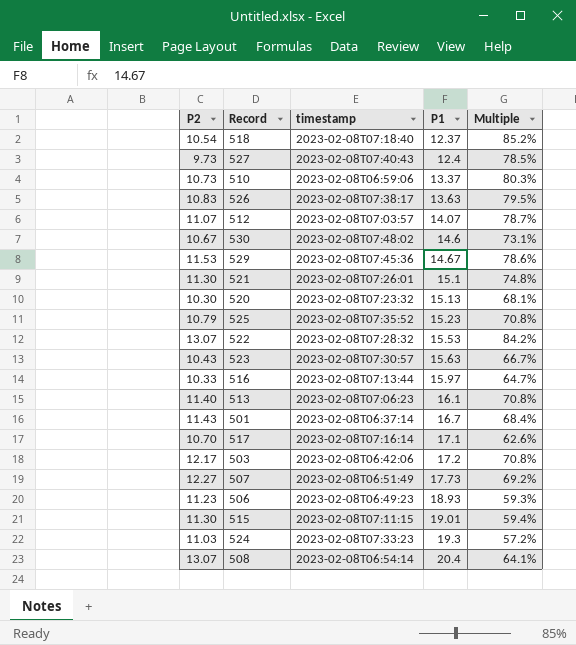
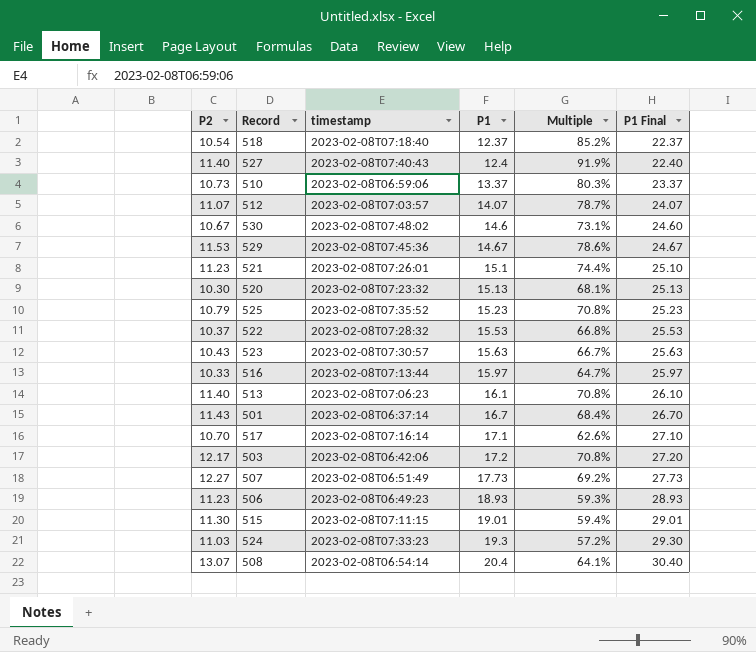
column P1 Final | formula: none -> [P1] + 10
row 526: 10.83 | 2023-02-08T07:38:17 | 13.63 | 79.5% -> none
527 | P2: 9.73 -> 11.40
527 | Multiple: 78.5% -> 91.9%
521 | P2: 11.30 -> 11.23
521 | Multiple: 74.8% -> 74.4%
522 | P2: 13.07 -> 10.37
522 | Multiple: 84.2% -> 66.8%

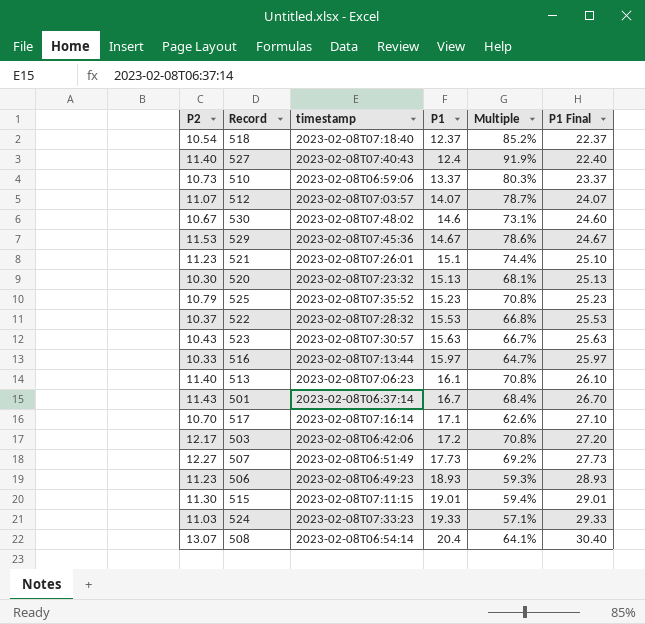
524 | P1: 19.3 -> 19.33
524 | Multiple: 57.2% -> 57.1%
524 | P1 Final: 29.30 -> 29.33

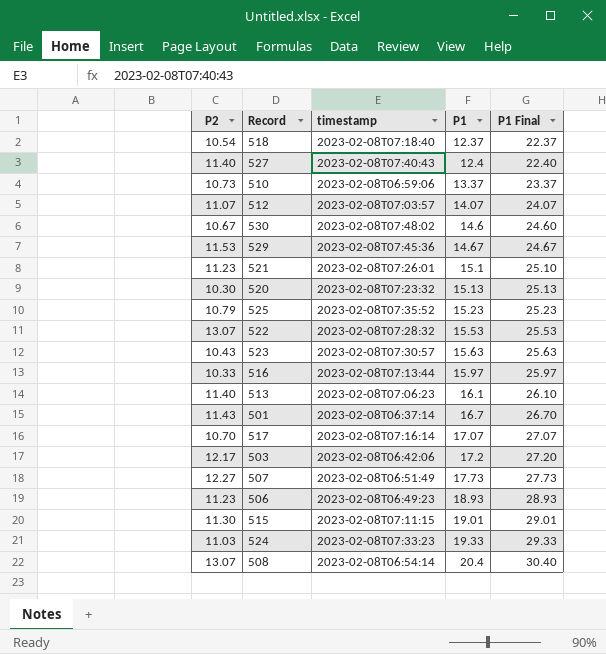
column Multiple | formula: [P2] / [P1] -> none
522 | P2: 10.37 -> 13.07
517 | P1: 17.1 -> 17.07
517 | P1 Final: 27.10 -> 27.07

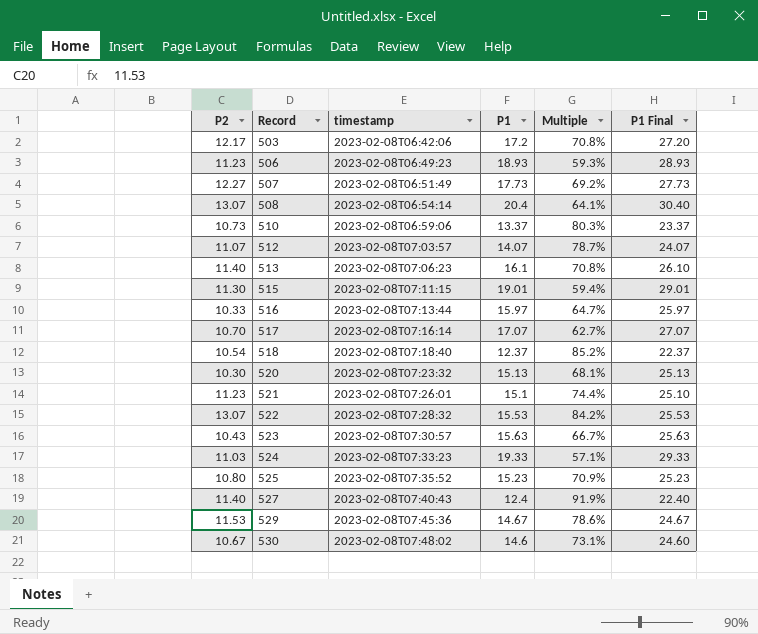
row order: P1 ascending -> Record ascending
column Multiple | formula: none -> [P2] / [P1]
row 501: 11.43 | 2023-02-08T06:37:14 | 16.7 | 26.70 -> none
525 | P2: 10.79 -> 10.80

